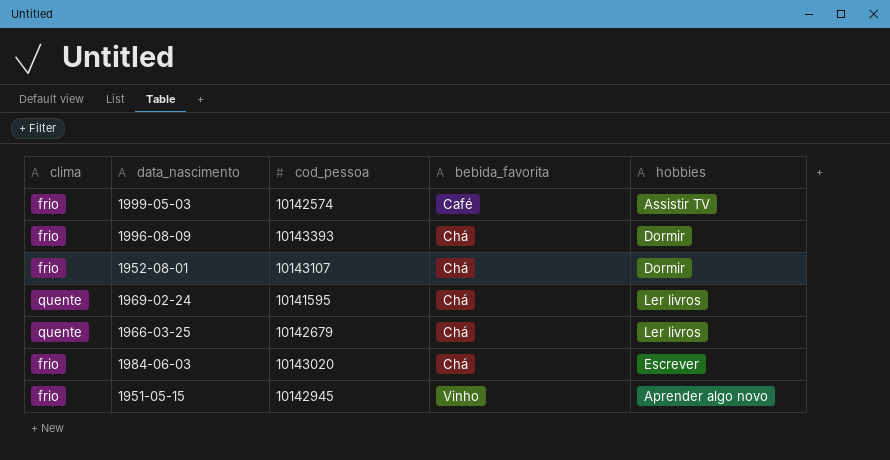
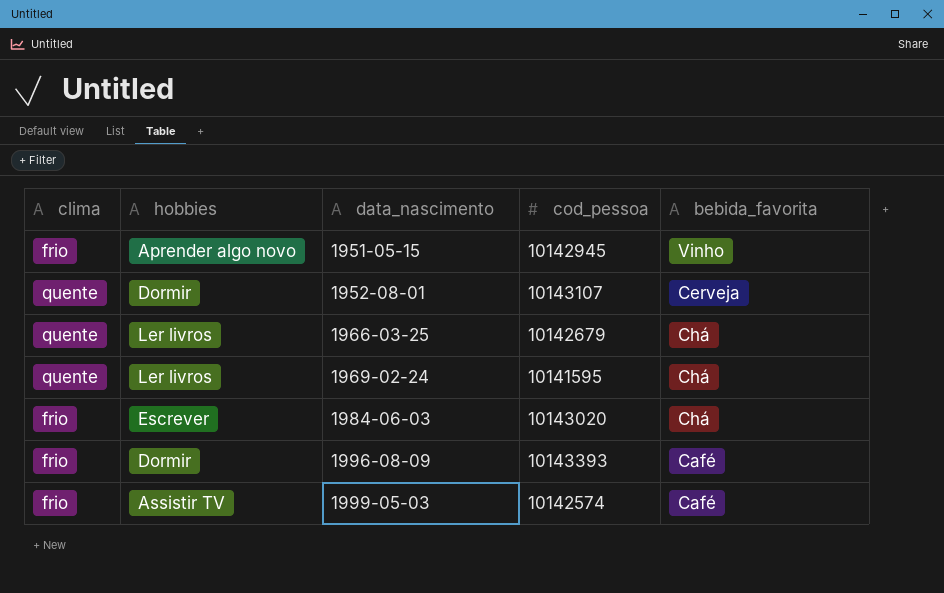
row order: bebida_favorita ascending -> data_nascimento ascending
column hobbies | position: 5 -> 2
1952-08-01 | clima: frio -> quente
1952-08-01 | bebida_favorita: Chá -> Cerveja
1996-08-09 | bebida_favorita: Chá -> Café

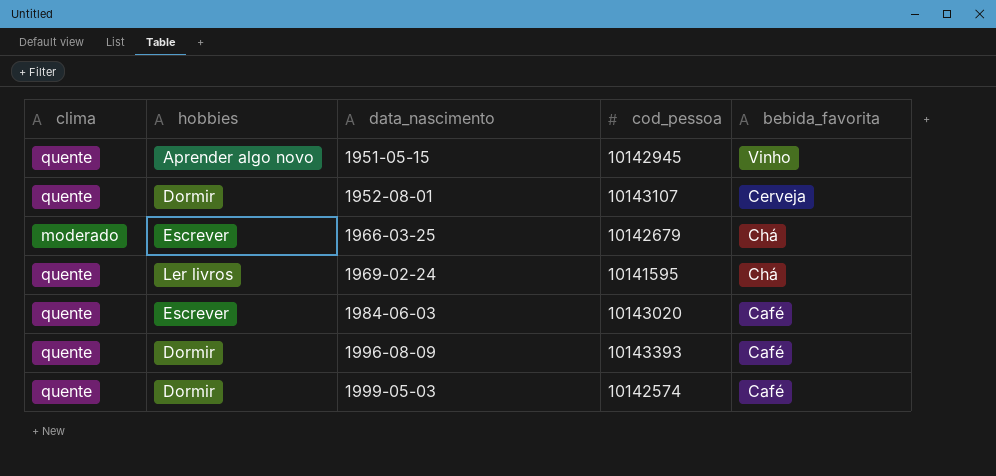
1951-05-15 | clima: frio -> quente
1966-03-25 | clima: quente -> moderado
1966-03-25 | hobbies: Ler livros -> Escrever
1984-06-03 | clima: frio -> quente
1984-06-03 | bebida_favorita: Chá -> Café
1996-08-09 | clima: frio -> quente
1999-05-03 | clima: frio -> quente
1999-05-03 | hobbies: Assistir TV -> Dormir

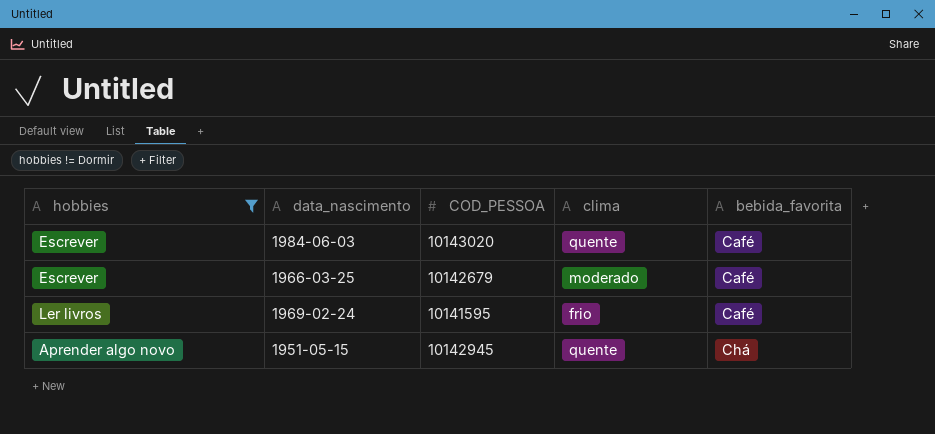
filter: none -> hobbies != Dormir
row order: data_nascimento ascending -> bebida_favorita ascending
column name: cod_pessoa -> COD_PESSOA
column clima | position: 1 -> 4
1966-03-25 | bebida_favorita: Chá -> Café
1969-02-24 | clima: quente -> frio
1969-02-24 | bebida_favorita: Chá -> Café
1951-05-15 | bebida_favorita: Vinho -> Chá

